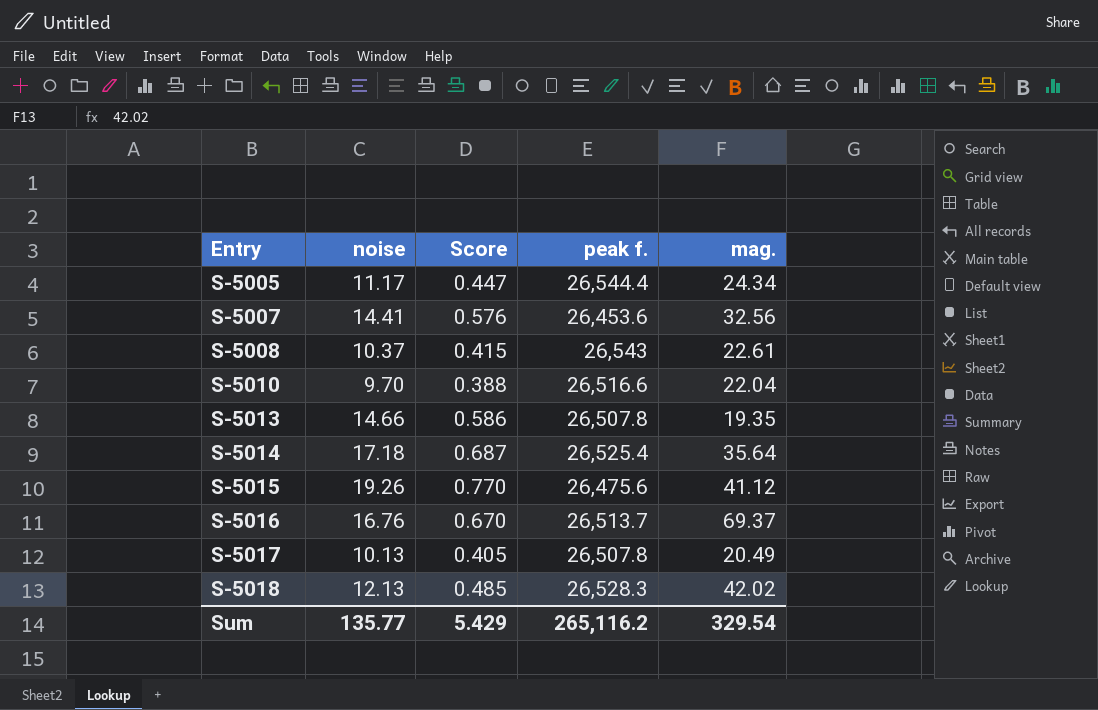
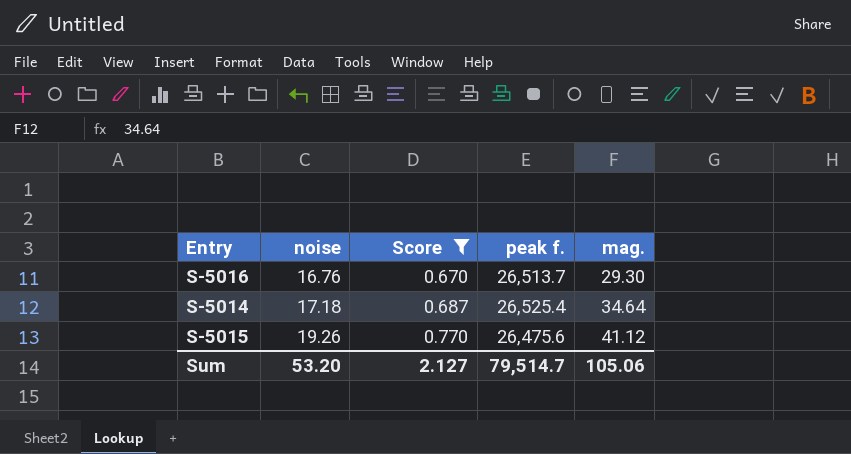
filter: none -> Score >= 0.670
row order: Entry ascending -> noise ascending
S-5016 | mag.: 69.37 -> 29.30
S-5014 | mag.: 35.64 -> 34.64
Sum | noise: 135.77 -> 53.20
Sum | Score: 5.429 -> 2.127
Sum | peak f.: 265,116.2 -> 79,514.7
Sum | mag.: 329.54 -> 105.06

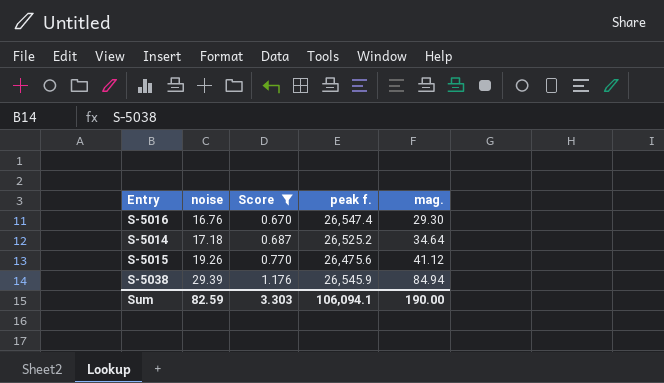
S-5016 | peak f.: 26,513.7 -> 26,547.4
S-5014 | peak f.: 26,525.4 -> 26,525.2
row S-5038: none -> 29.39 | 1.176 | 26,545.9 | 84.94
Sum | noise: 53.20 -> 82.59
Sum | Score: 2.127 -> 3.303
Sum | peak f.: 79,514.7 -> 106,094.1
Sum | mag.: 105.06 -> 190.00

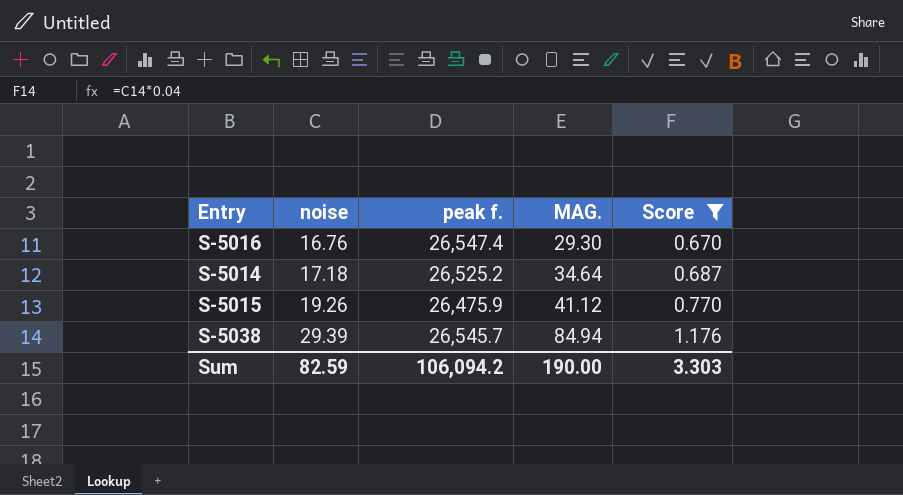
column name: mag. -> MAG.
column Score | position: 3 -> 5
S-5015 | peak f.: 26,475.6 -> 26,475.9
S-5038 | peak f.: 26,545.9 -> 26,545.7
Sum | peak f.: 106,094.1 -> 106,094.2

